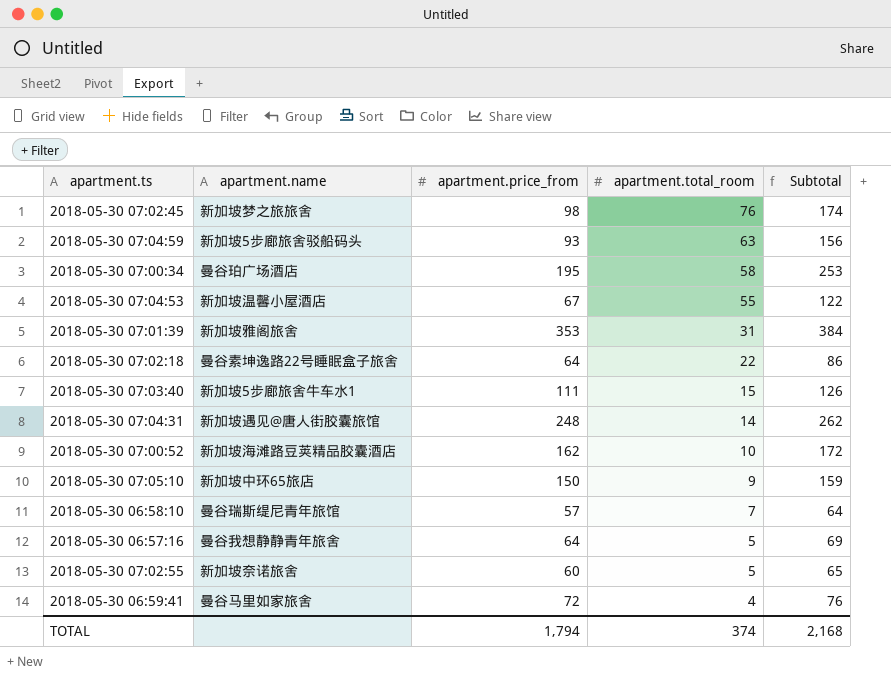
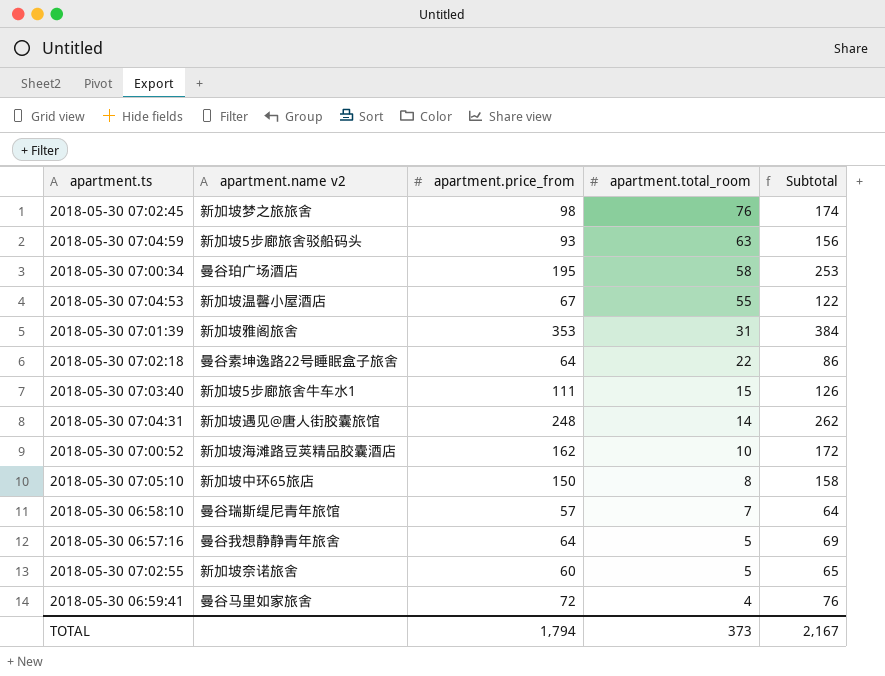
column name: apartment.name -> apartment.name v2
2018-05-30 07:05:10 | apartment.total_room: 9 -> 8
2018-05-30 07:05:10 | Subtotal: 159 -> 158
TOTAL | apartment.total_room: 374 -> 373
TOTAL | Subtotal: 2,168 -> 2,167

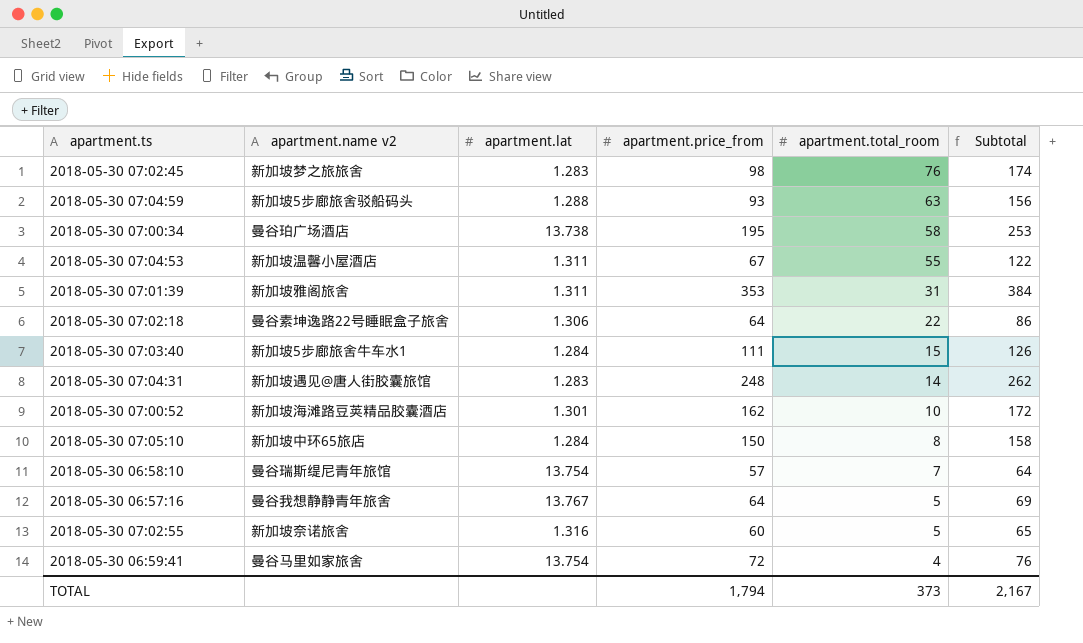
column apartment.lat | position: none -> 3

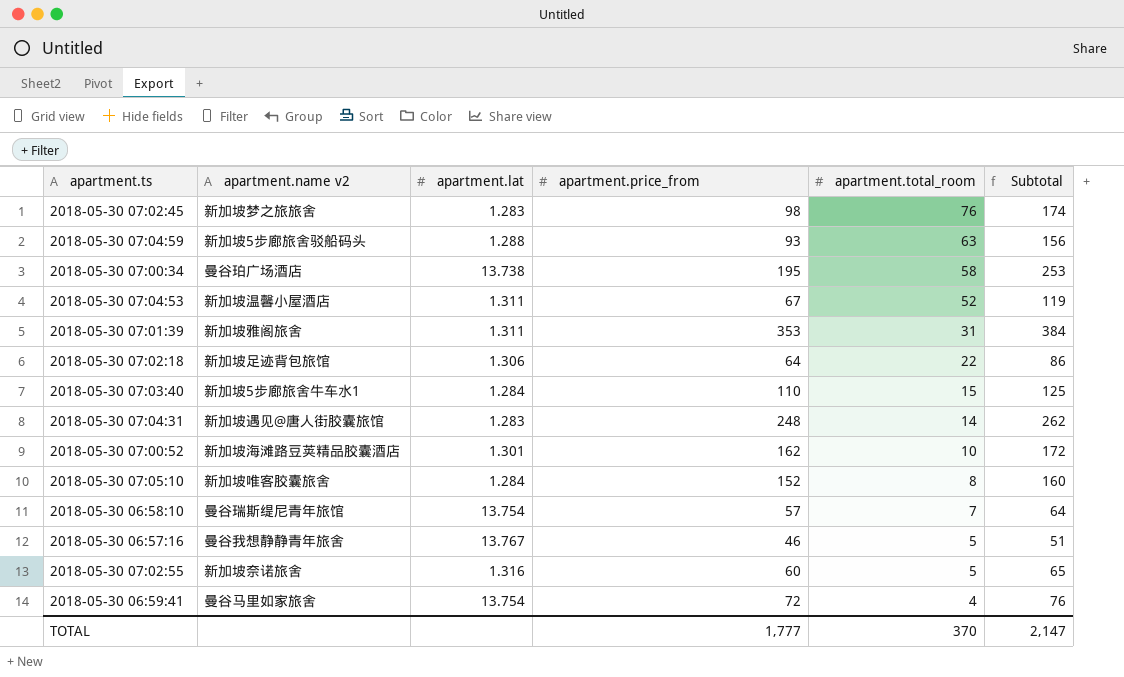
2018-05-30 07:04:53 | apartment.total_room: 55 -> 52
2018-05-30 07:04:53 | Subtotal: 122 -> 119
2018-05-30 07:02:18 | apartment.name v2: 曼谷素坤逸路22号睡眠盒子旅舍 -> 新加坡足迹背包旅馆
2018-05-30 07:03:40 | apartment.price_from: 111 -> 110
2018-05-30 07:03:40 | Subtotal: 126 -> 125
2018-05-30 07:05:10 | apartment.name v2: 新加坡中环65旅店 -> 新加坡唯客胶囊旅舍
2018-05-30 07:05:10 | apartment.price_from: 150 -> 152
2018-05-30 07:05:10 | Subtotal: 158 -> 160
2018-05-30 06:57:16 | apartment.price_from: 64 -> 46
2018-05-30 06:57:16 | Subtotal: 69 -> 51
TOTAL | apartment.price_from: 1,794 -> 1,777
TOTAL | apartment.total_room: 373 -> 370
TOTAL | Subtotal: 2,167 -> 2,147

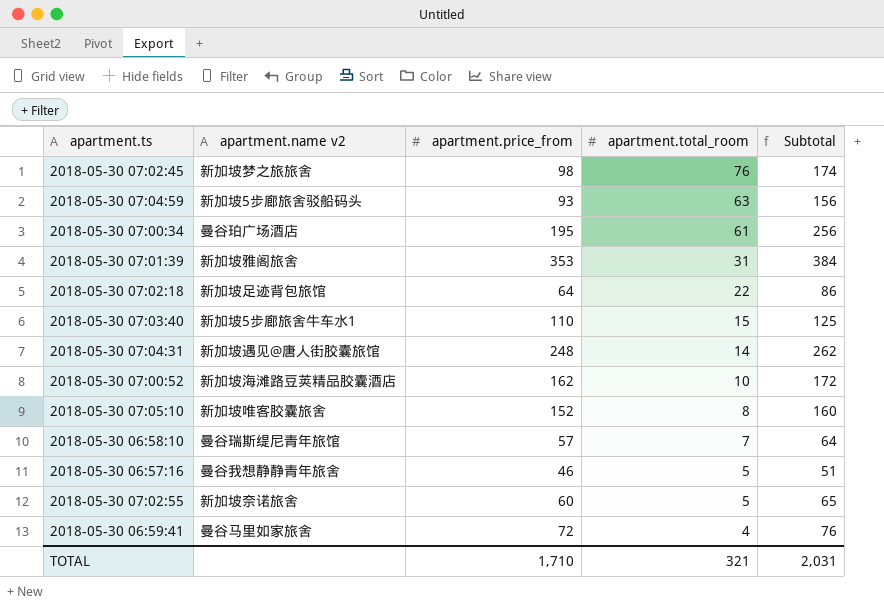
column apartment.lat | position: 3 -> none
row 2018-05-30 07:04:53: 新加坡温馨小屋酒店 | 1.311 | 67 | 52 | 119 -> none
2018-05-30 07:00:34 | apartment.total_room: 58 -> 61
2018-05-30 07:00:34 | Subtotal: 253 -> 256
TOTAL | apartment.price_from: 1,777 -> 1,710
TOTAL | apartment.total_room: 370 -> 321
TOTAL | Subtotal: 2,147 -> 2,031

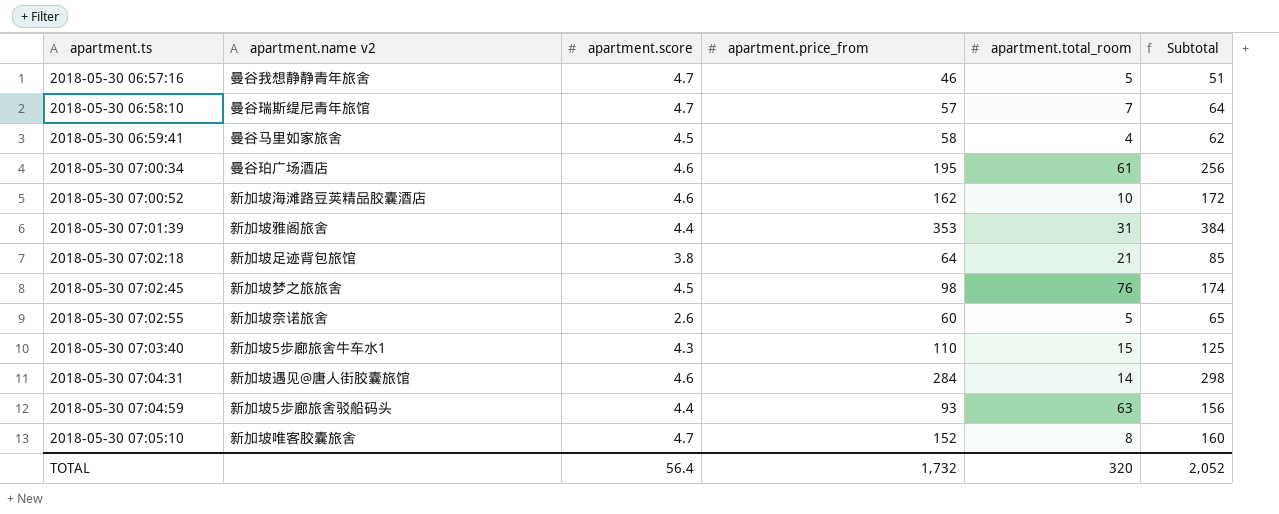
row order: apartment.total_room descending -> apartment.ts ascending
column apartment.score | position: none -> 3
2018-05-30 06:59:41 | apartment.price_from: 72 -> 58
2018-05-30 06:59:41 | Subtotal: 76 -> 62
2018-05-30 07:02:18 | apartment.total_room: 22 -> 21
2018-05-30 07:02:18 | Subtotal: 86 -> 85
2018-05-30 07:04:31 | apartment.price_from: 248 -> 284
2018-05-30 07:04:31 | Subtotal: 262 -> 298
TOTAL | apartment.price_from: 1,710 -> 1,732
TOTAL | apartment.total_room: 321 -> 320
TOTAL | Subtotal: 2,031 -> 2,052

